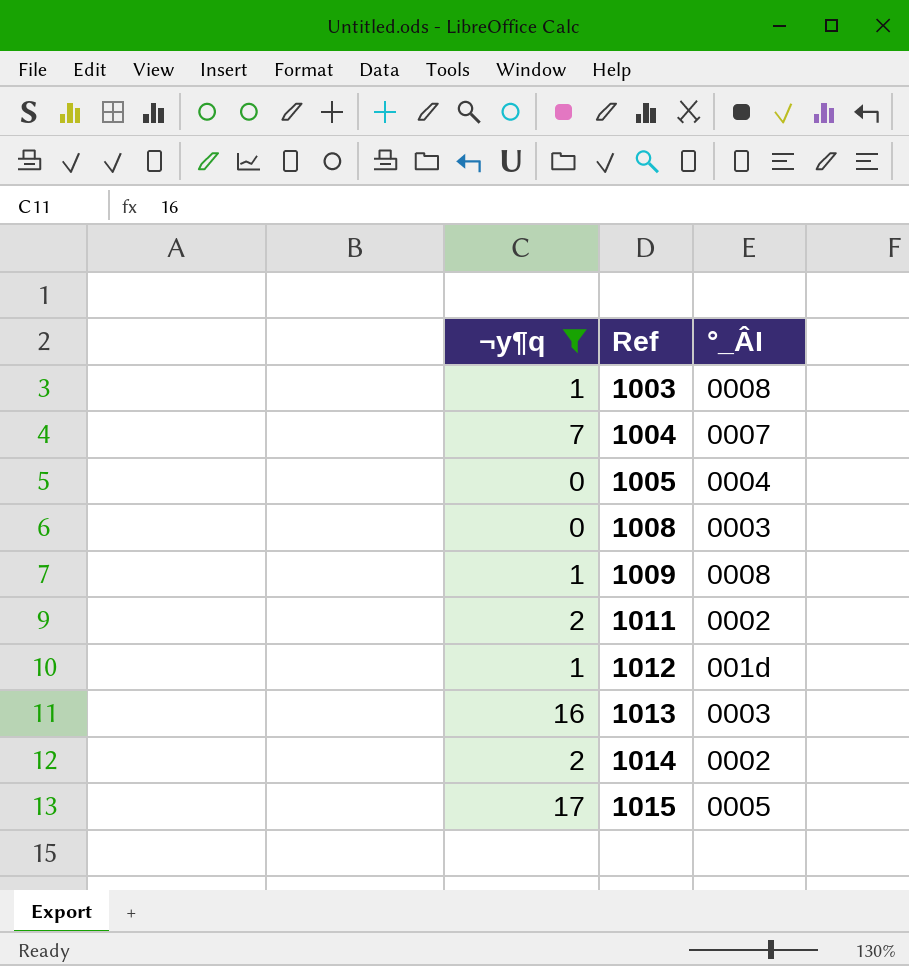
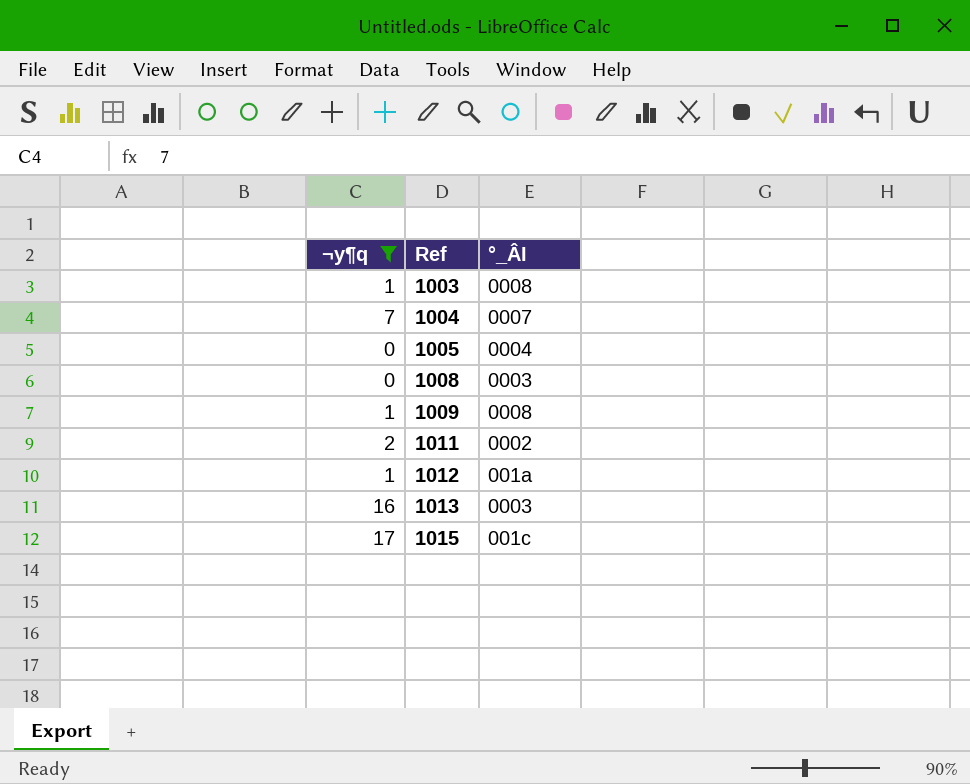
row 1014: 2 | 0002 -> none
1012 | °_ÂI: 001d -> 001a
1015 | °_ÂI: 0005 -> 001c

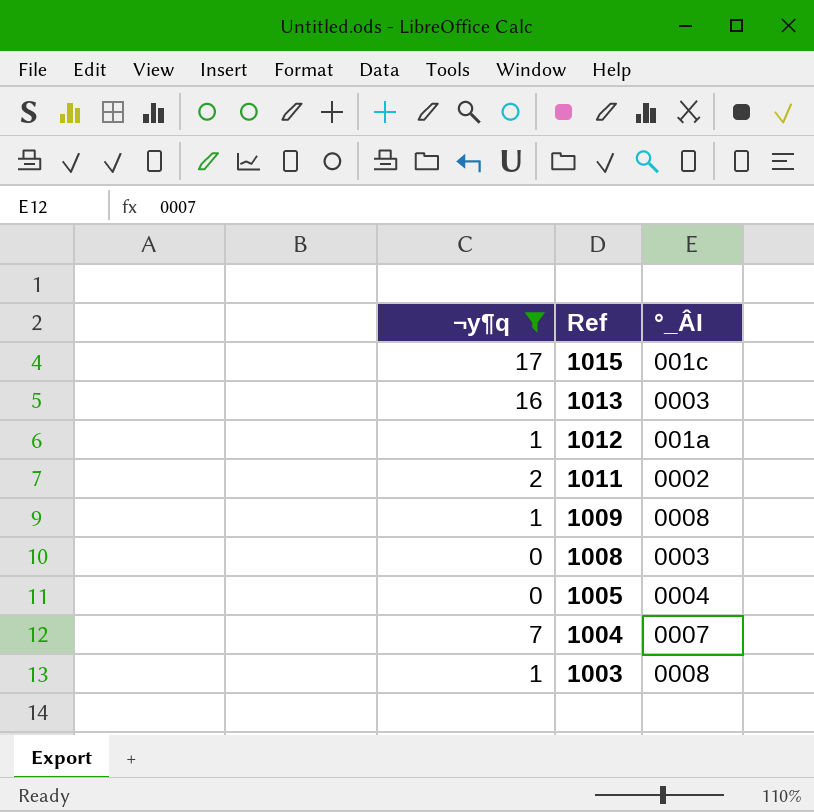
row order: Ref ascending -> Ref descending

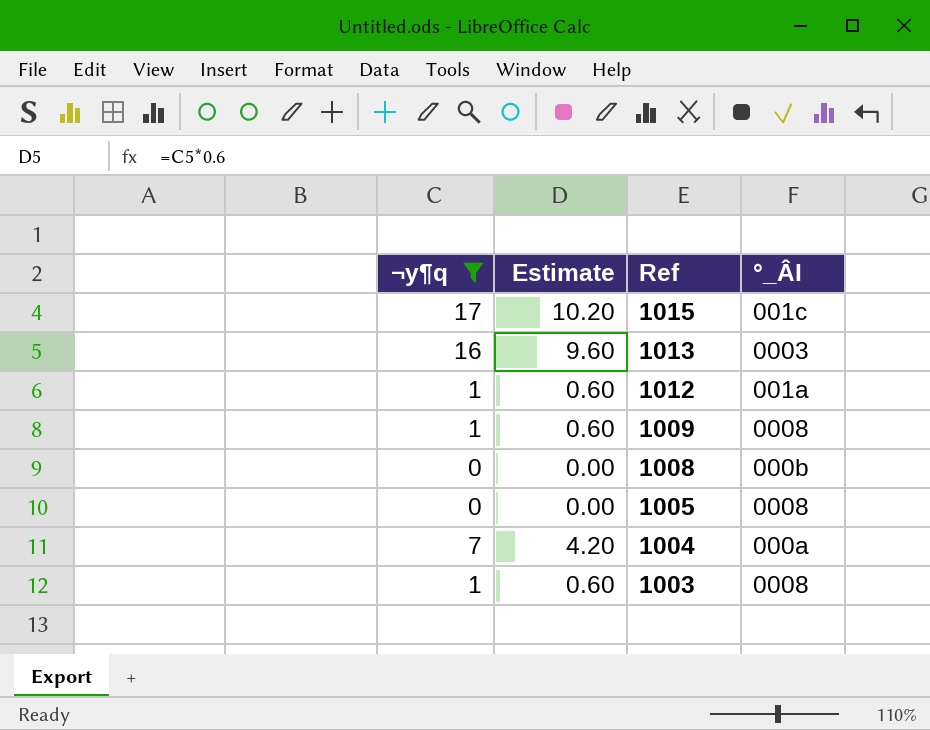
column Estimate | formula: none -> [¬y¶q] * 0.6
row 1011: 2 | 0002 -> none
1008 | °_ÂI: 0003 -> 000b
1005 | °_ÂI: 0004 -> 0008
1004 | °_ÂI: 0007 -> 000a

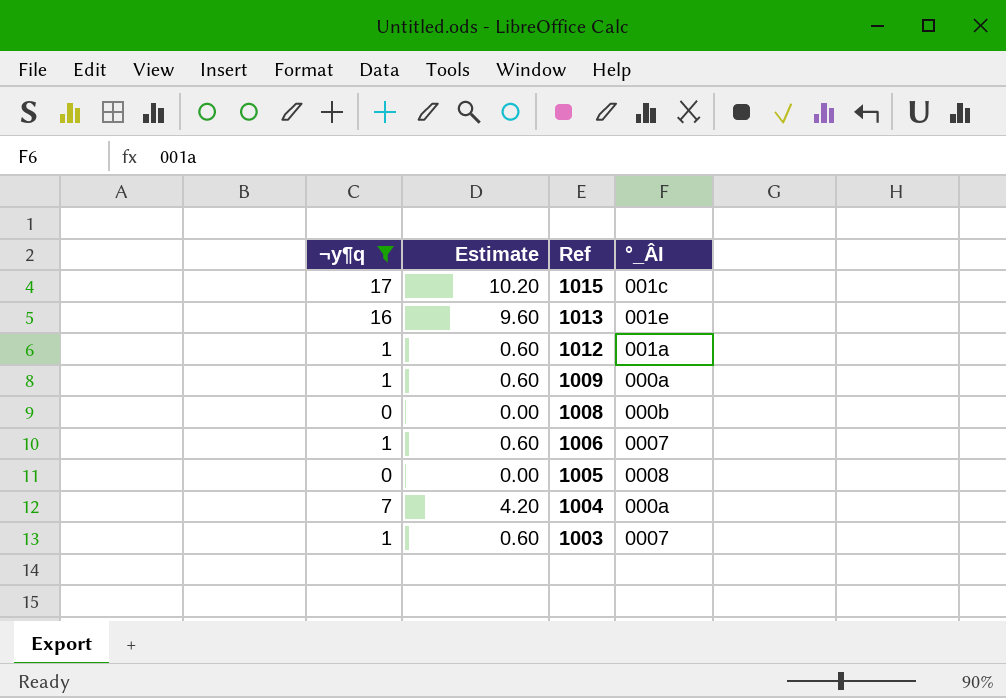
1013 | °_ÂI: 0003 -> 001e
1009 | °_ÂI: 0008 -> 000a
row 1006: none -> 1 | 0.60 | 0007
1003 | °_ÂI: 0008 -> 0007

